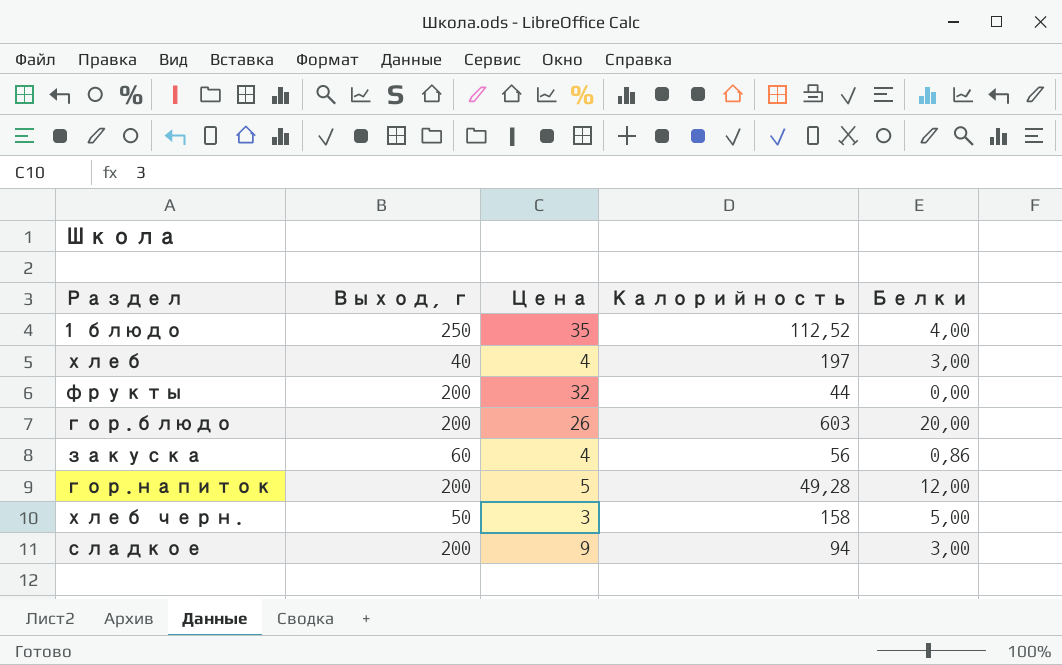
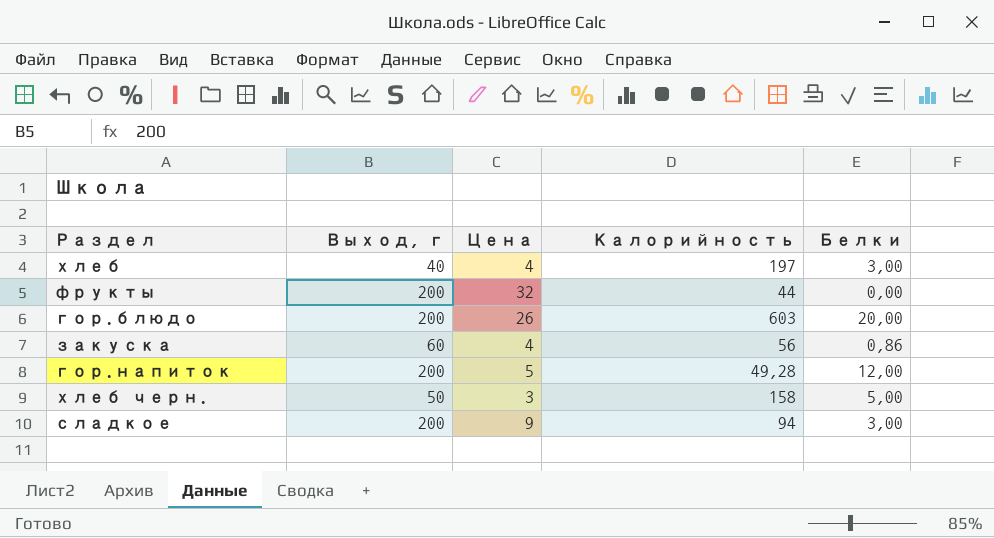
row 1 блюдо: 250 | 35 | 112,52 | 4,00 -> none

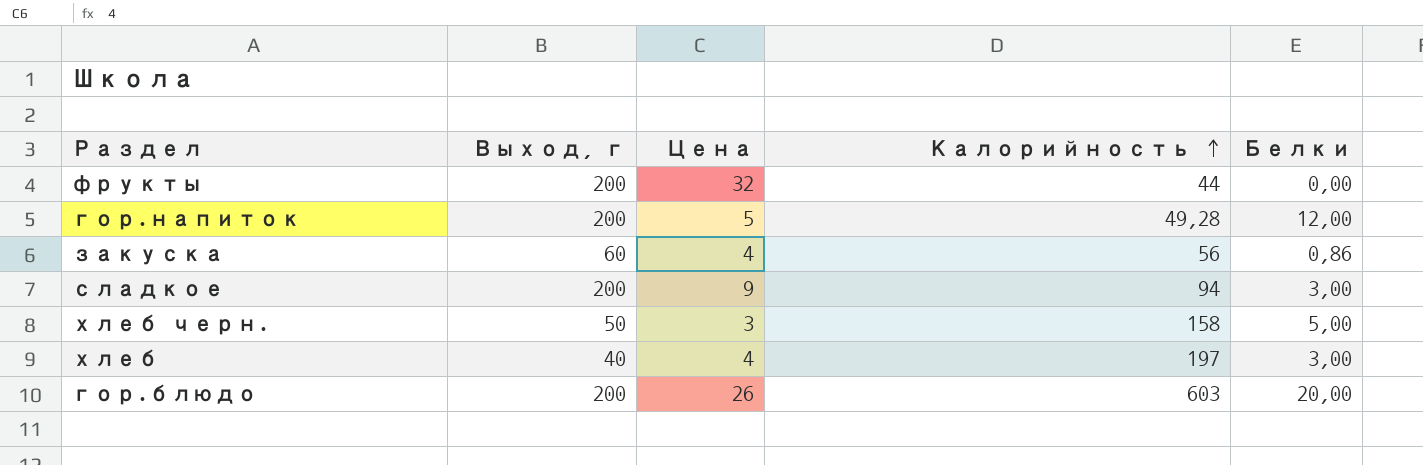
row order: none -> Калорийность ascending

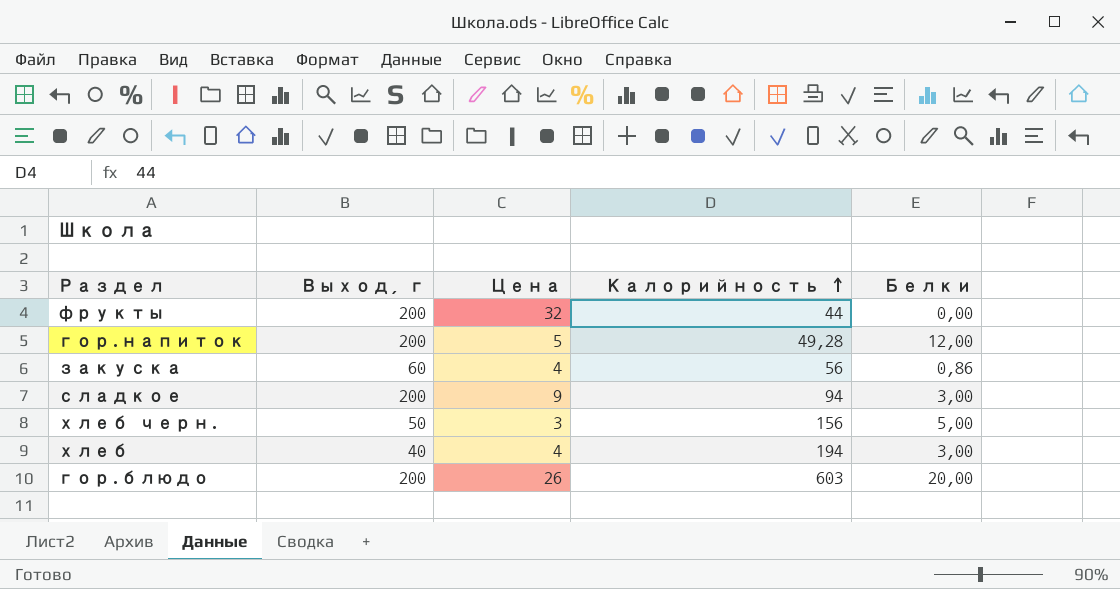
хлеб черн. | Калорийность: 158 -> 156
хлеб | Калорийность: 197 -> 194

